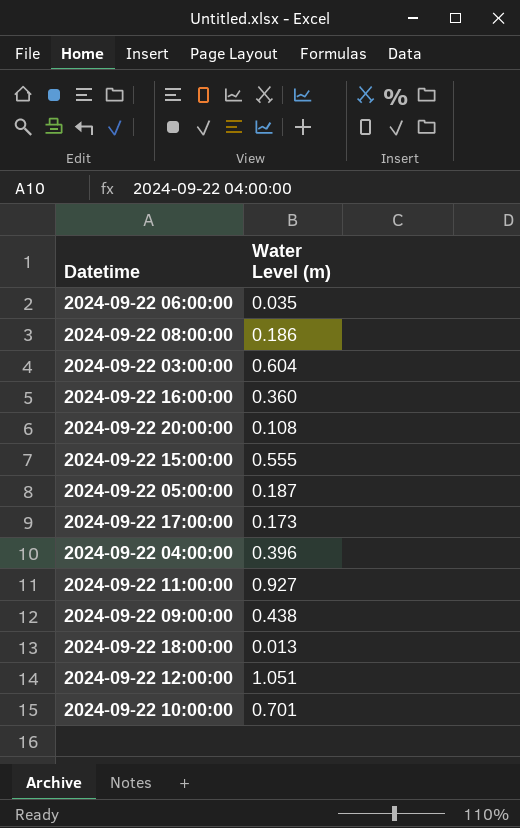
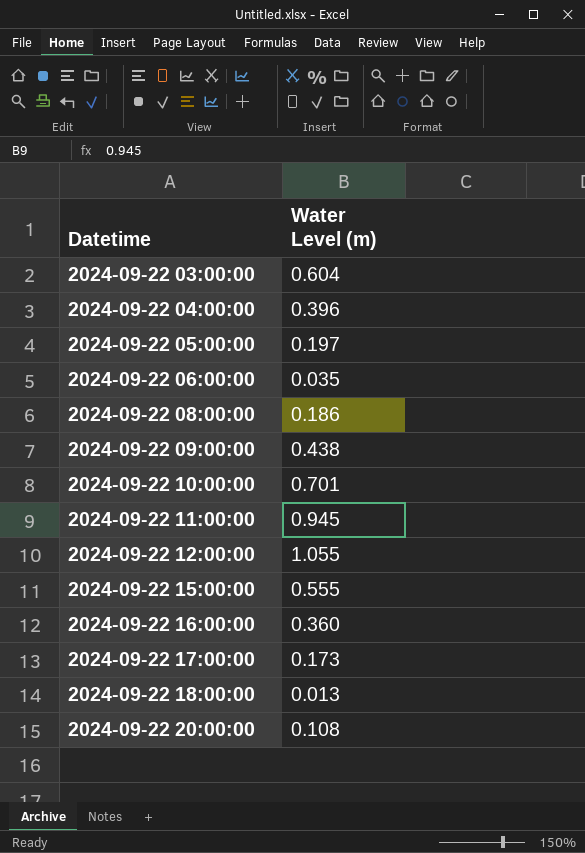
row order: none -> Datetime ascending
2024-09-22 05:00:00 | Water Level (m): 0.187 -> 0.197
2024-09-22 11:00:00 | Water Level (m): 0.927 -> 0.945
2024-09-22 12:00:00 | Water Level (m): 1.051 -> 1.055

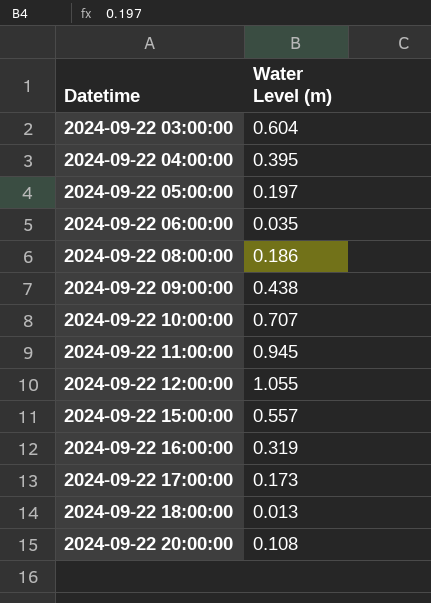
2024-09-22 04:00:00 | Water Level (m): 0.396 -> 0.395
2024-09-22 10:00:00 | Water Level (m): 0.701 -> 0.707
2024-09-22 15:00:00 | Water Level (m): 0.555 -> 0.557
2024-09-22 16:00:00 | Water Level (m): 0.360 -> 0.319

